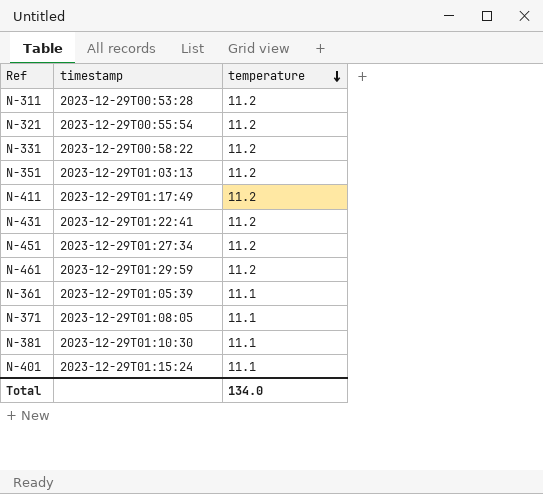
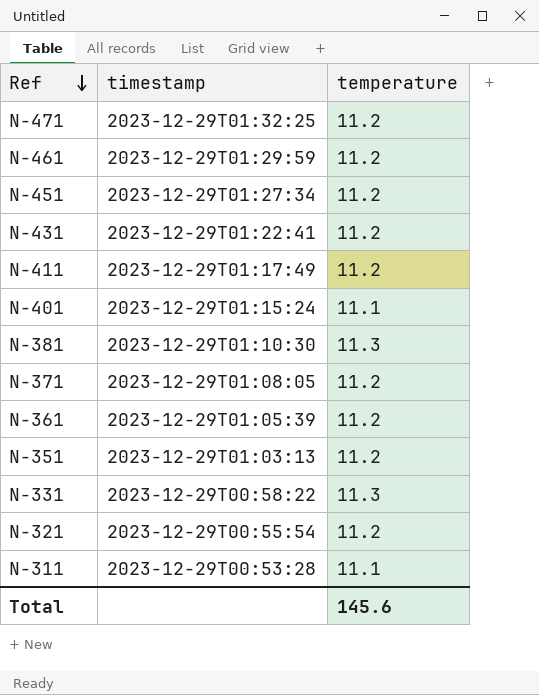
row order: temperature descending -> Ref descending
row N-471: none -> 2023-12-29T01:32:25 | 11.2
N-381 | temperature: 11.1 -> 11.3
N-371 | temperature: 11.1 -> 11.2
N-361 | temperature: 11.1 -> 11.2
N-331 | temperature: 11.2 -> 11.3
N-311 | temperature: 11.2 -> 11.1
Total | temperature: 134.0 -> 145.6

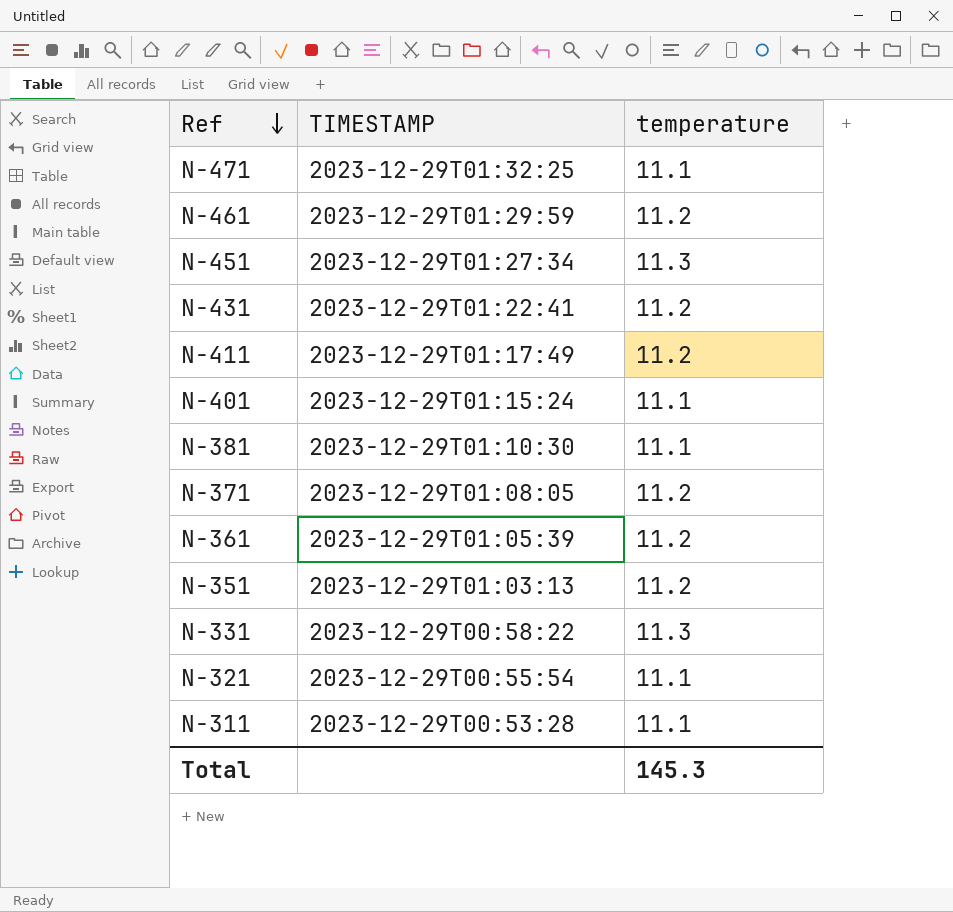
column name: timestamp -> TIMESTAMP
N-471 | temperature: 11.2 -> 11.1
N-451 | temperature: 11.2 -> 11.3
N-381 | temperature: 11.3 -> 11.1
N-321 | temperature: 11.2 -> 11.1
Total | temperature: 145.6 -> 145.3

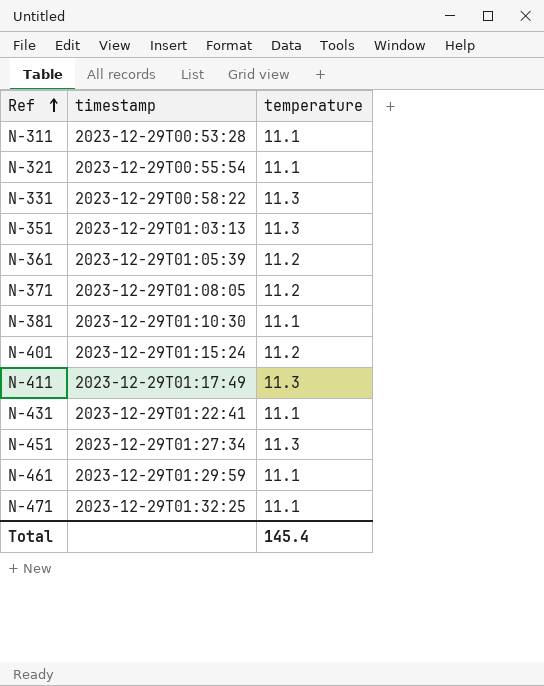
row order: Ref descending -> Ref ascending
column name: TIMESTAMP -> timestamp
N-351 | temperature: 11.2 -> 11.3
N-401 | temperature: 11.1 -> 11.2
N-411 | temperature: 11.2 -> 11.3
N-431 | temperature: 11.2 -> 11.1
N-461 | temperature: 11.2 -> 11.1
Total | temperature: 145.3 -> 145.4

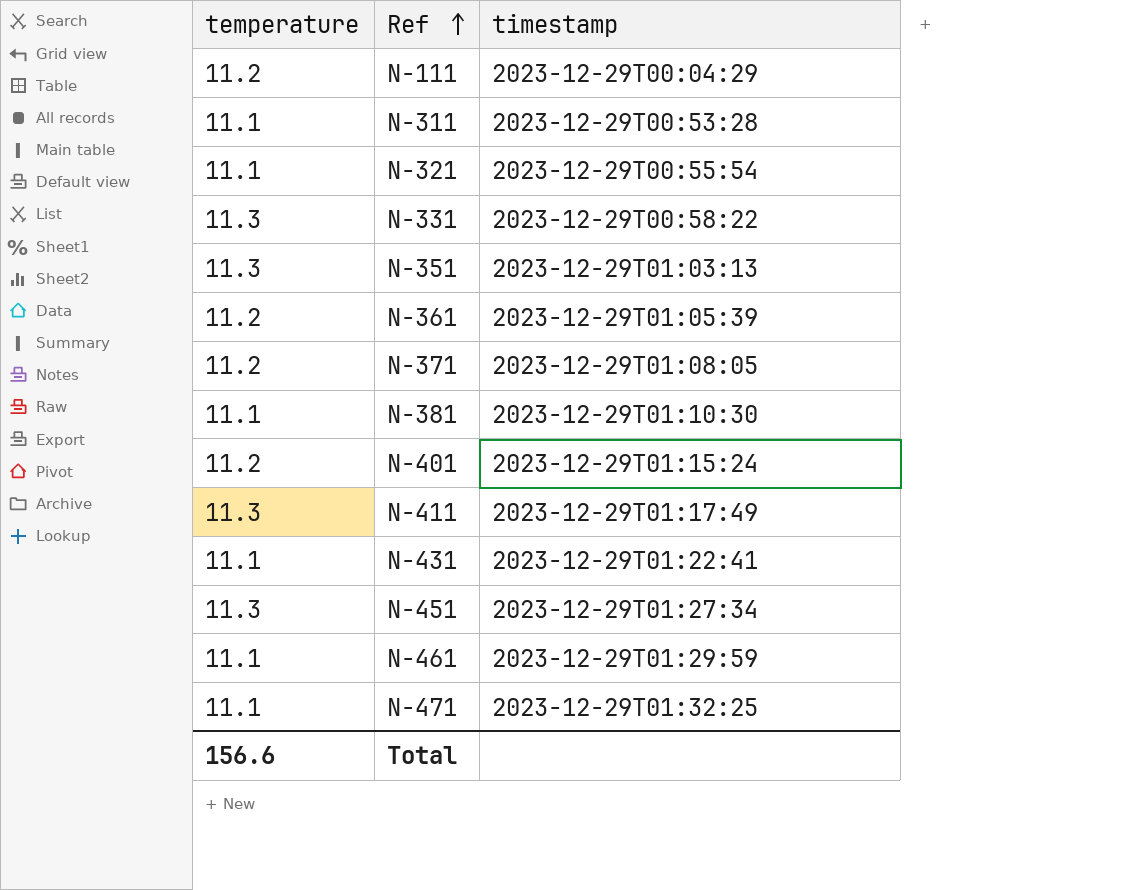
column temperature | position: 3 -> 1
row N-111: none -> 11.2 | 2023-12-29T00:04:29
Total | temperature: 145.4 -> 156.6

